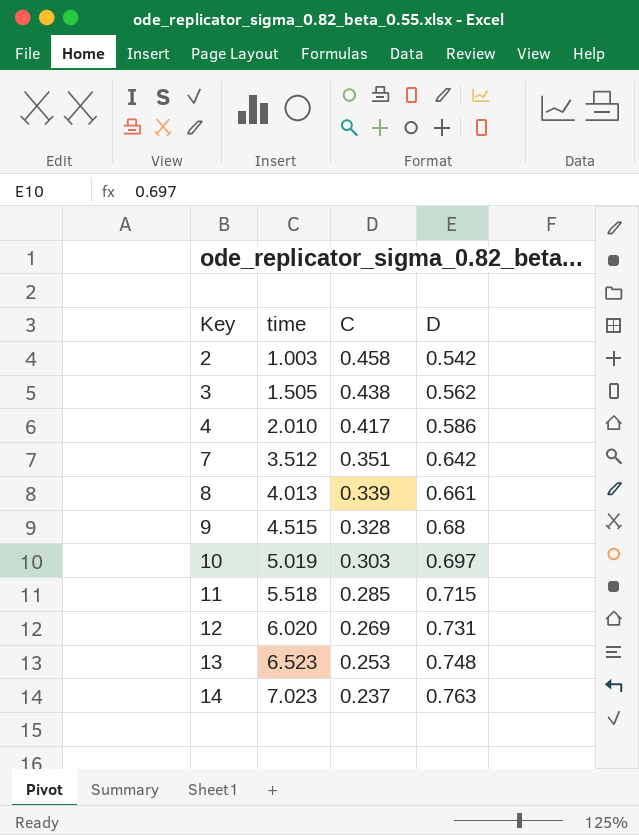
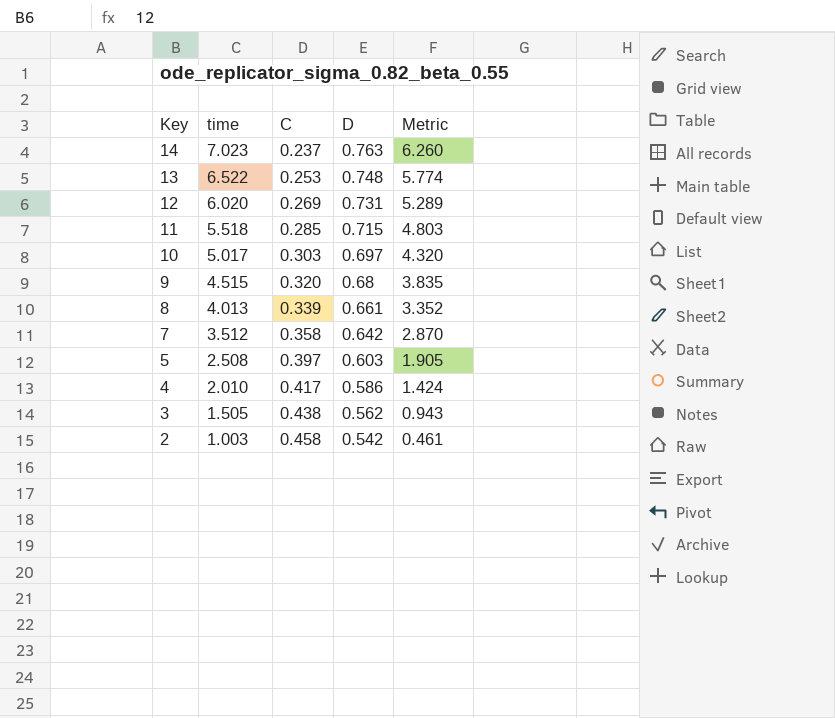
row order: Key ascending -> Key descending
column Metric | formula: none -> [time] - [D]
13 | time: 6.523 -> 6.522
10 | time: 5.019 -> 5.017
9 | C: 0.328 -> 0.320
7 | C: 0.351 -> 0.358
row 5: none -> 2.508 | 0.397 | 0.603 | 1.905

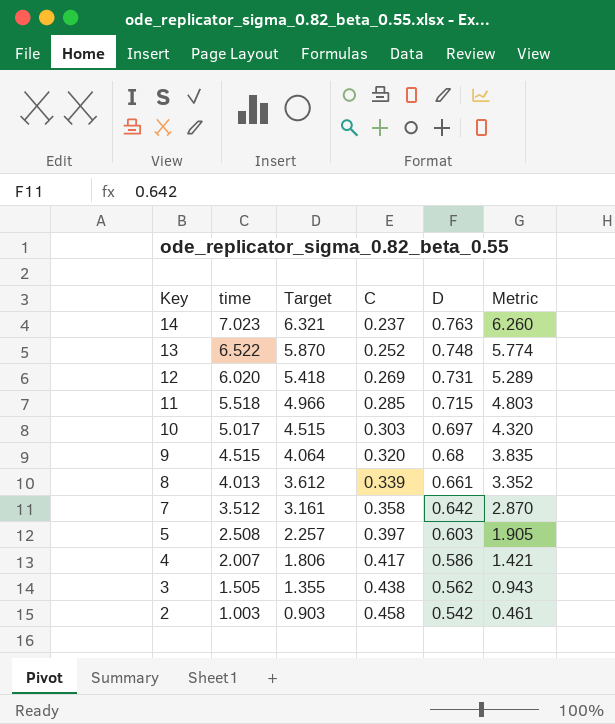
column Target | formula: none -> [time] * 0.9
13 | C: 0.253 -> 0.252
4 | time: 2.010 -> 2.007
4 | Metric: 1.424 -> 1.421

